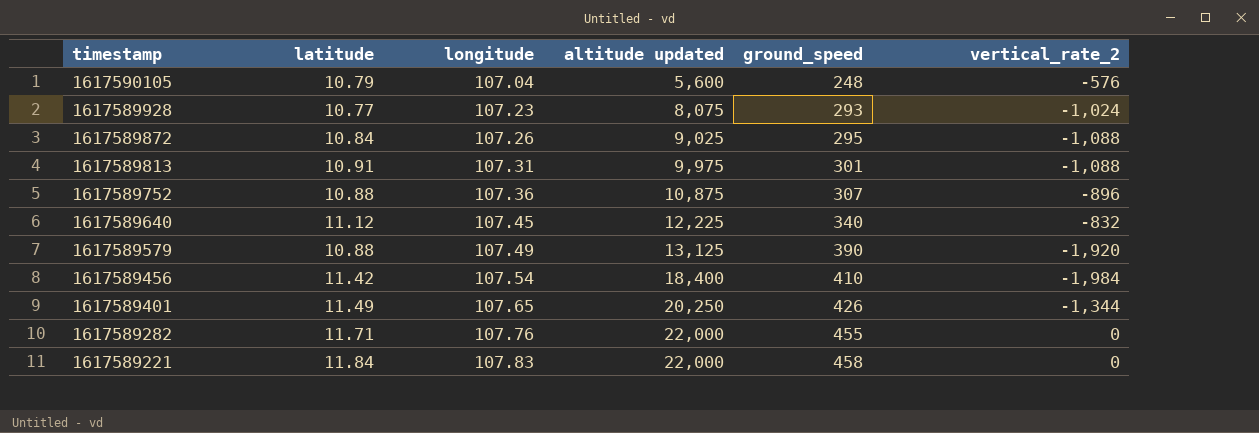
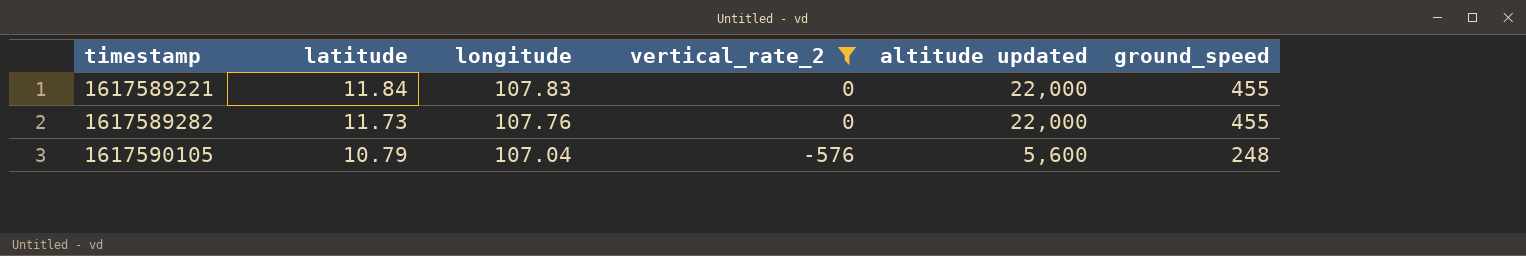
filter: none -> vertical_rate_2 >= -576
row order: timestamp descending -> timestamp ascending
column vertical_rate_2 | position: 6 -> 4
1617589221 | ground_speed: 458 -> 455
1617589282 | latitude: 11.71 -> 11.73

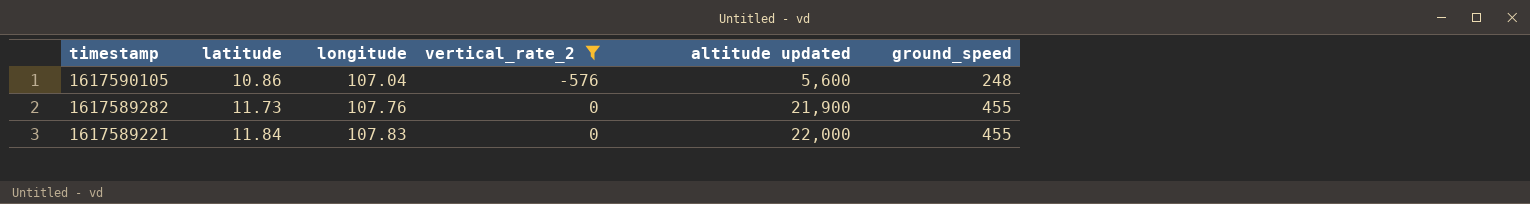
row order: timestamp ascending -> timestamp descending
1617590105 | latitude: 10.79 -> 10.86
1617589282 | altitude updated: 22,000 -> 21,900

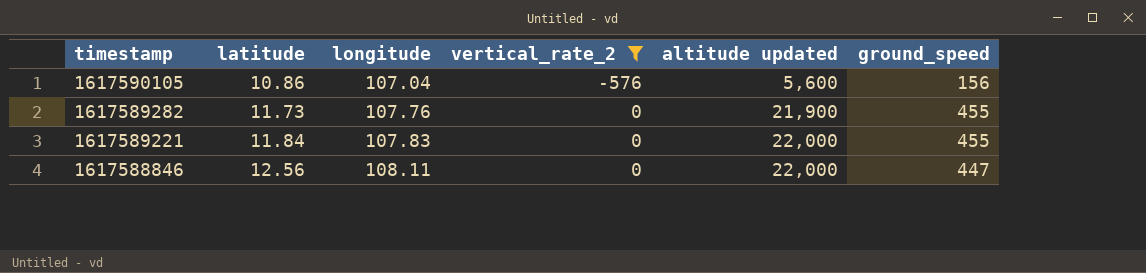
1617590105 | ground_speed: 248 -> 156
row 1617588846: none -> 12.56 | 108.11 | 0 | 22,000 | 447

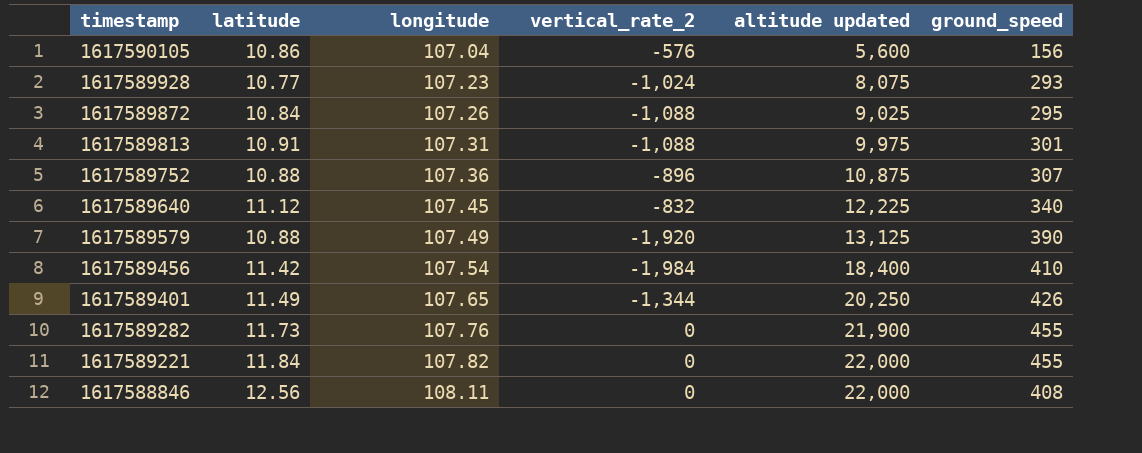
filter: vertical_rate_2 >= -576 -> none
1617589221 | longitude: 107.83 -> 107.82
1617588846 | ground_speed: 447 -> 408

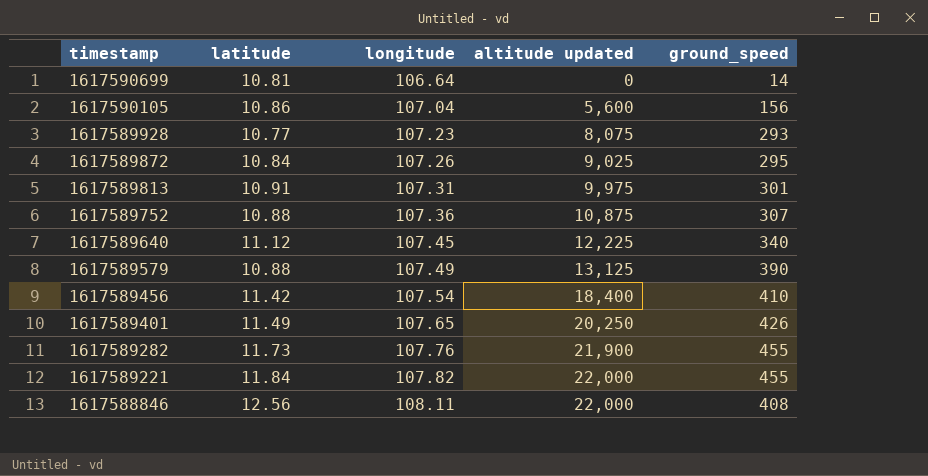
column vertical_rate_2 | position: 4 -> none
row 1617590699: none -> 10.81 | 106.64 | 0 | 14

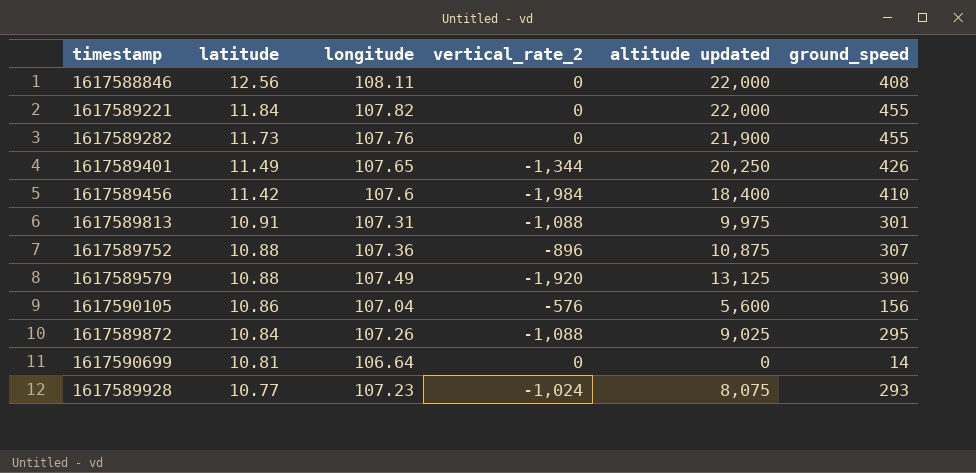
row order: timestamp descending -> latitude descending
column vertical_rate_2 | position: none -> 4
row 1617589640: 11.12 | 107.45 | 12,225 | 340 -> none
1617589456 | longitude: 107.54 -> 107.6

